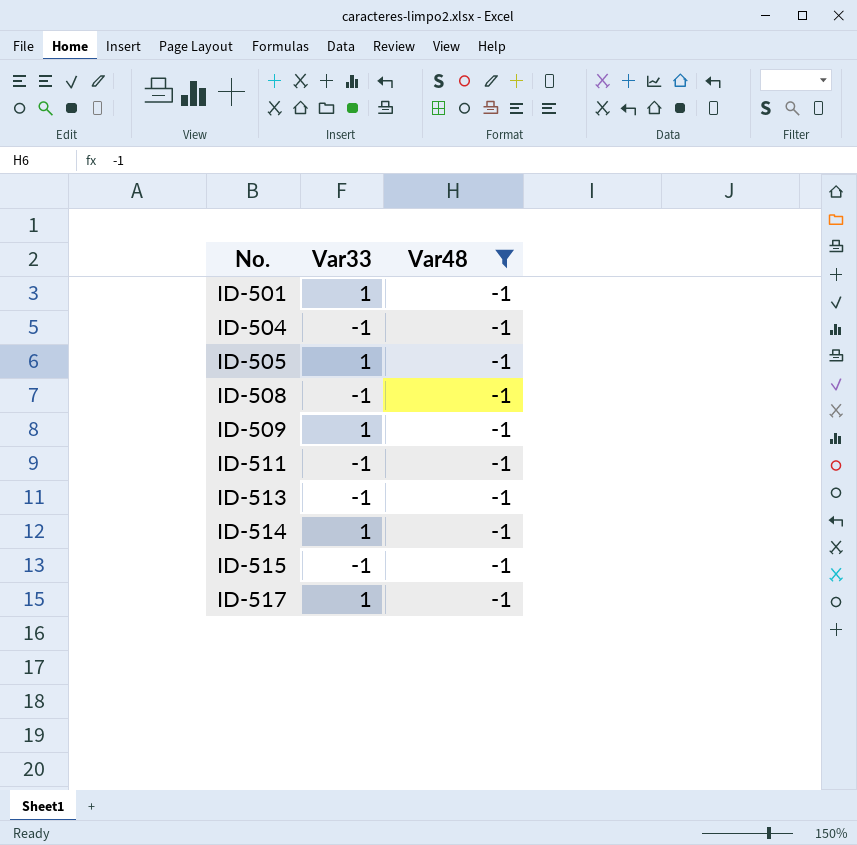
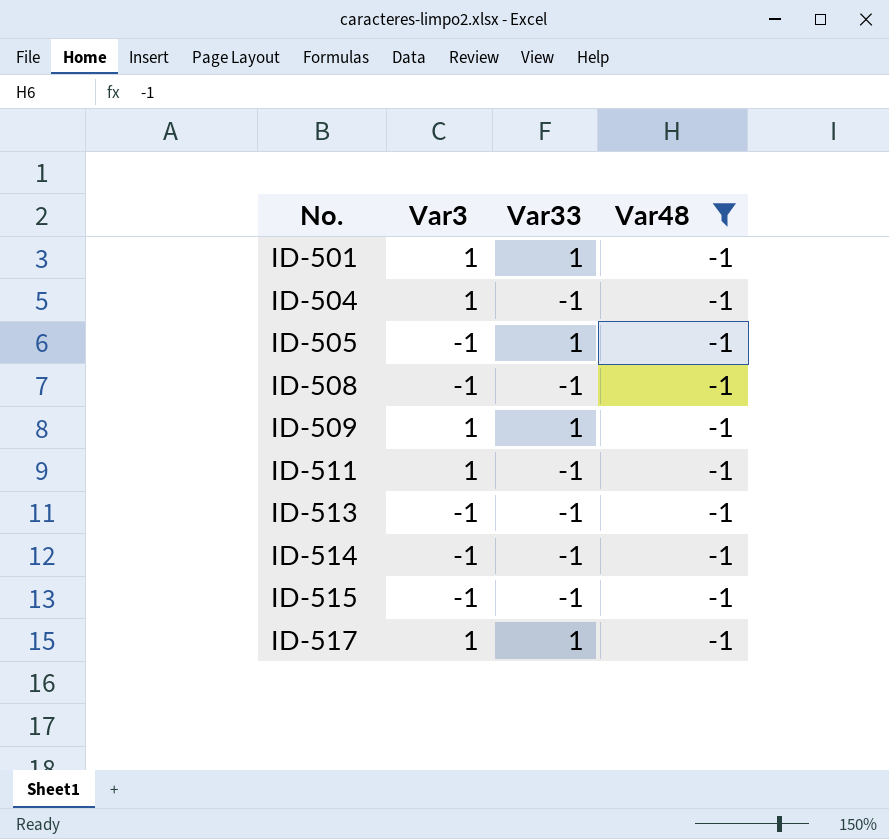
column Var3 | position: none -> 2
ID-514 | Var33: 1 -> -1

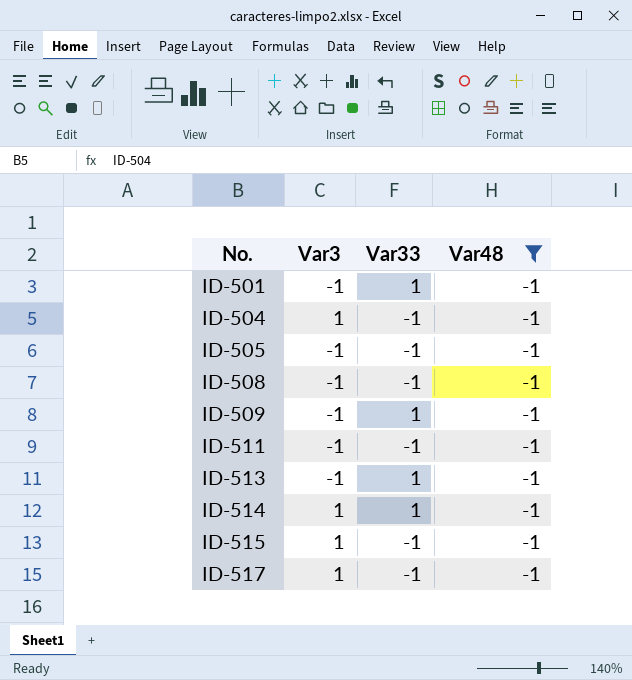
ID-501 | Var3: 1 -> -1
ID-505 | Var33: 1 -> -1
ID-509 | Var3: 1 -> -1
ID-511 | Var3: 1 -> -1
ID-513 | Var33: -1 -> 1
ID-514 | Var3: -1 -> 1
ID-514 | Var33: -1 -> 1
ID-515 | Var3: -1 -> 1
ID-517 | Var33: 1 -> -1

